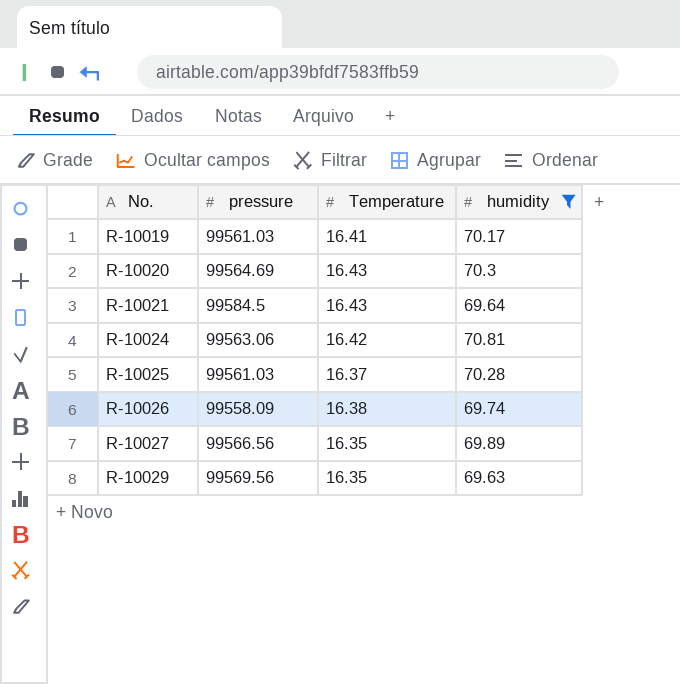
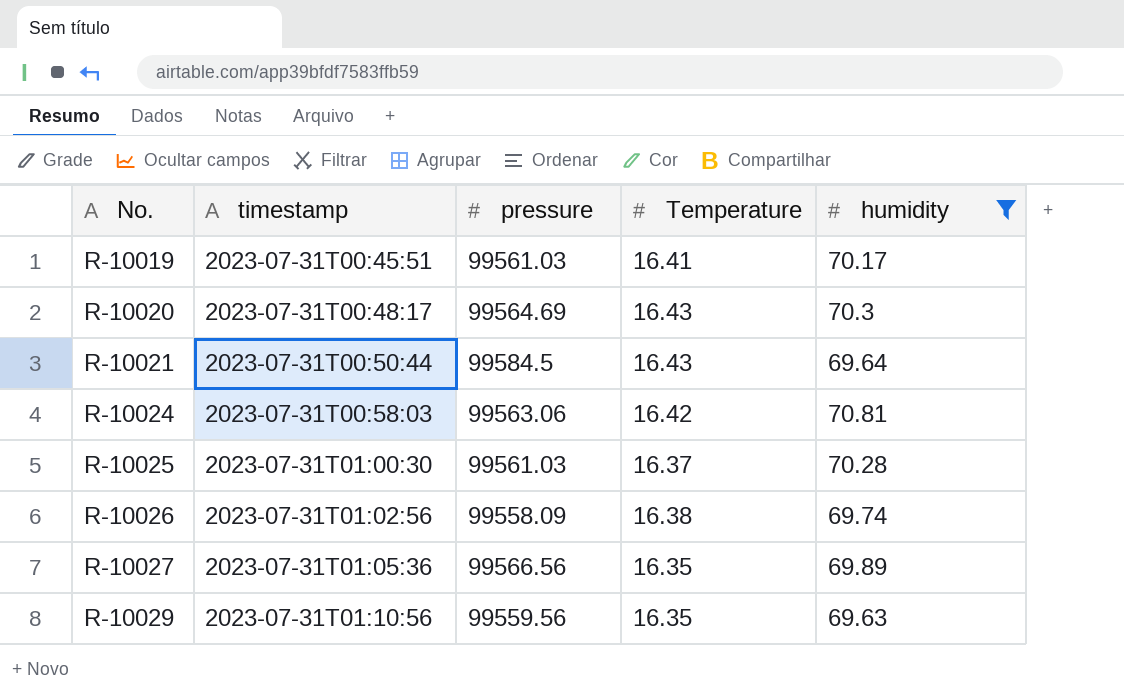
column timestamp | position: none -> 2
R-10029 | pressure: 99569.56 -> 99559.56

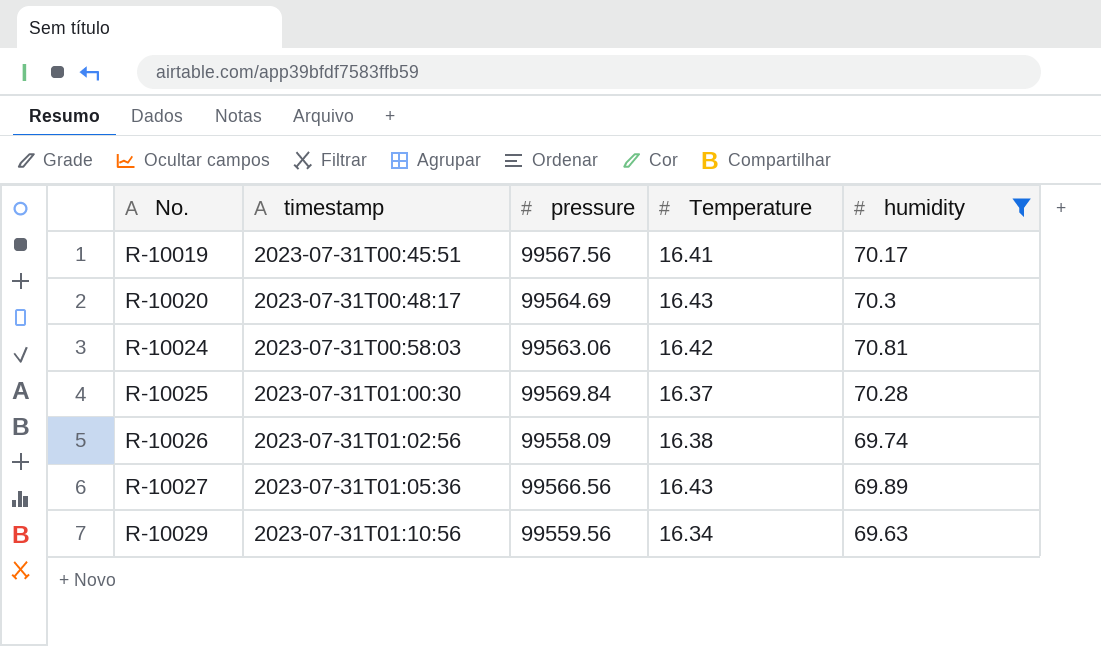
row R-10021: 2023-07-31T00:50:44 | 99584.5 | 16.43 | 69.64 -> none
R-10019 | pressure: 99561.03 -> 99567.56
R-10025 | pressure: 99561.03 -> 99569.84
R-10027 | Temperature: 16.35 -> 16.43
R-10029 | Temperature: 16.35 -> 16.34

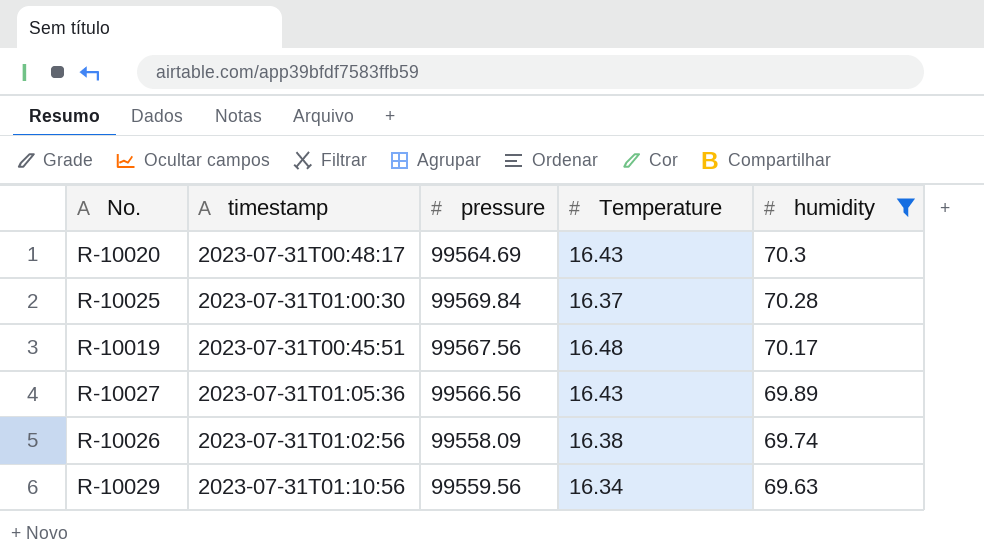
row order: No. ascending -> humidity descending
row R-10024: 2023-07-31T00:58:03 | 99563.06 | 16.42 | 70.81 -> none
R-10019 | Temperature: 16.41 -> 16.48

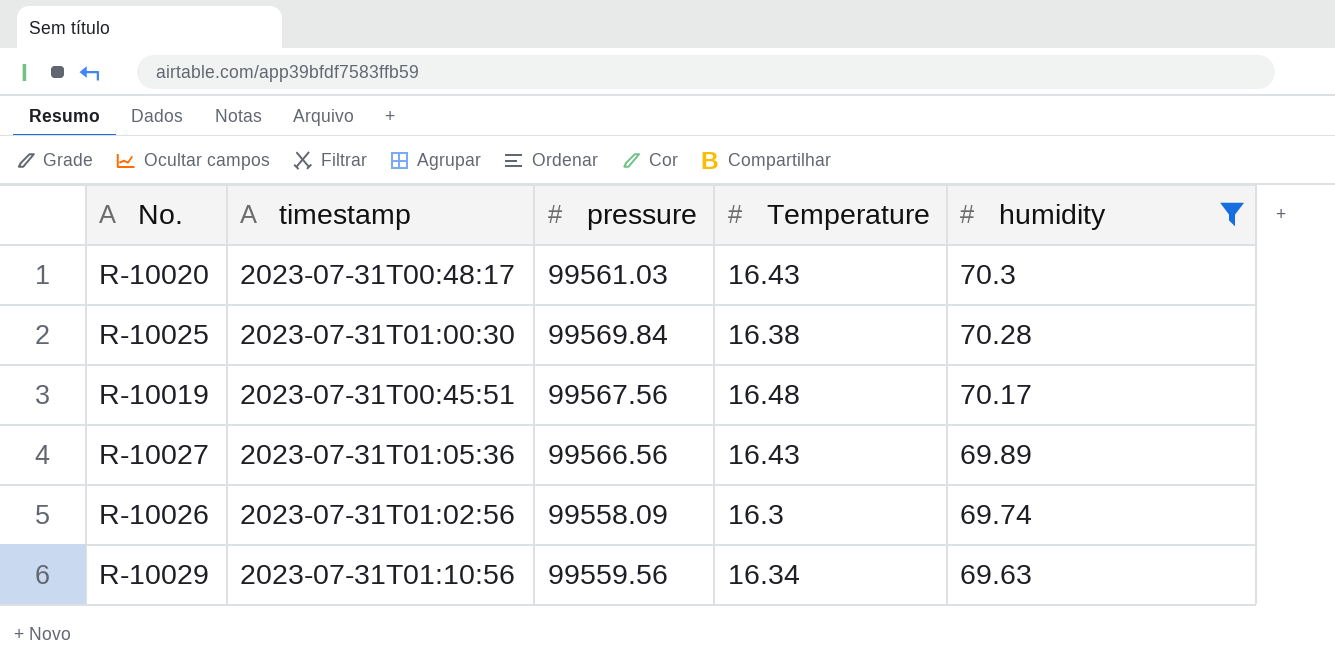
R-10020 | pressure: 99564.69 -> 99561.03
R-10025 | Temperature: 16.37 -> 16.38
R-10026 | Temperature: 16.38 -> 16.3

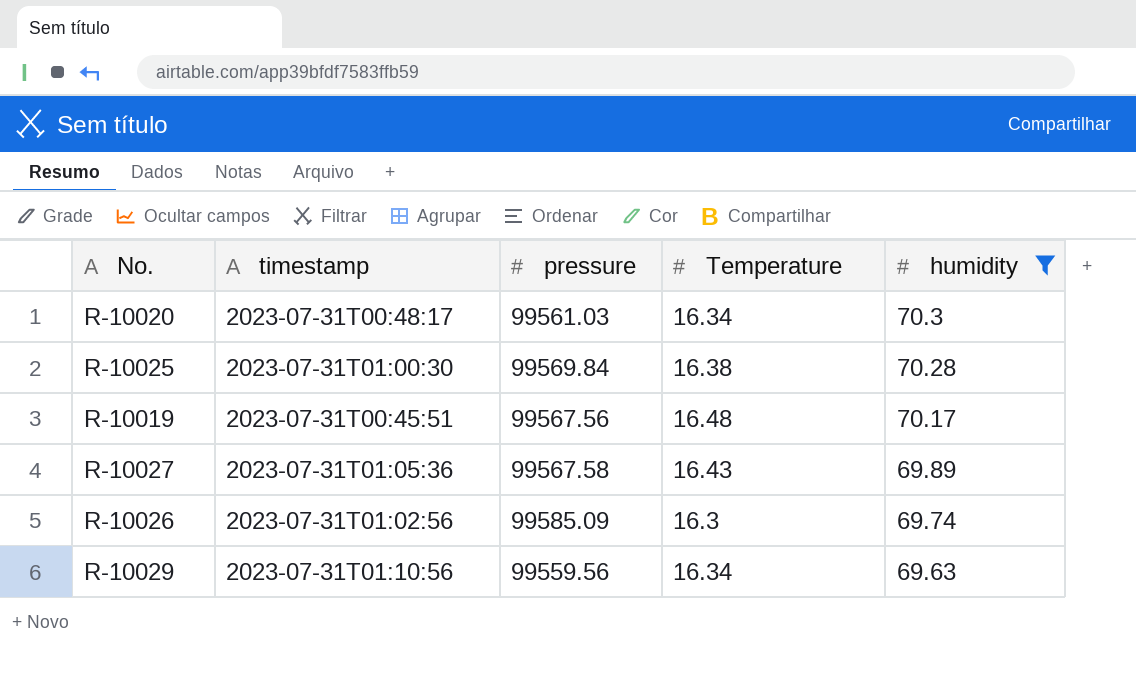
R-10020 | Temperature: 16.43 -> 16.34
R-10027 | pressure: 99566.56 -> 99567.58
R-10026 | pressure: 99558.09 -> 99585.09

